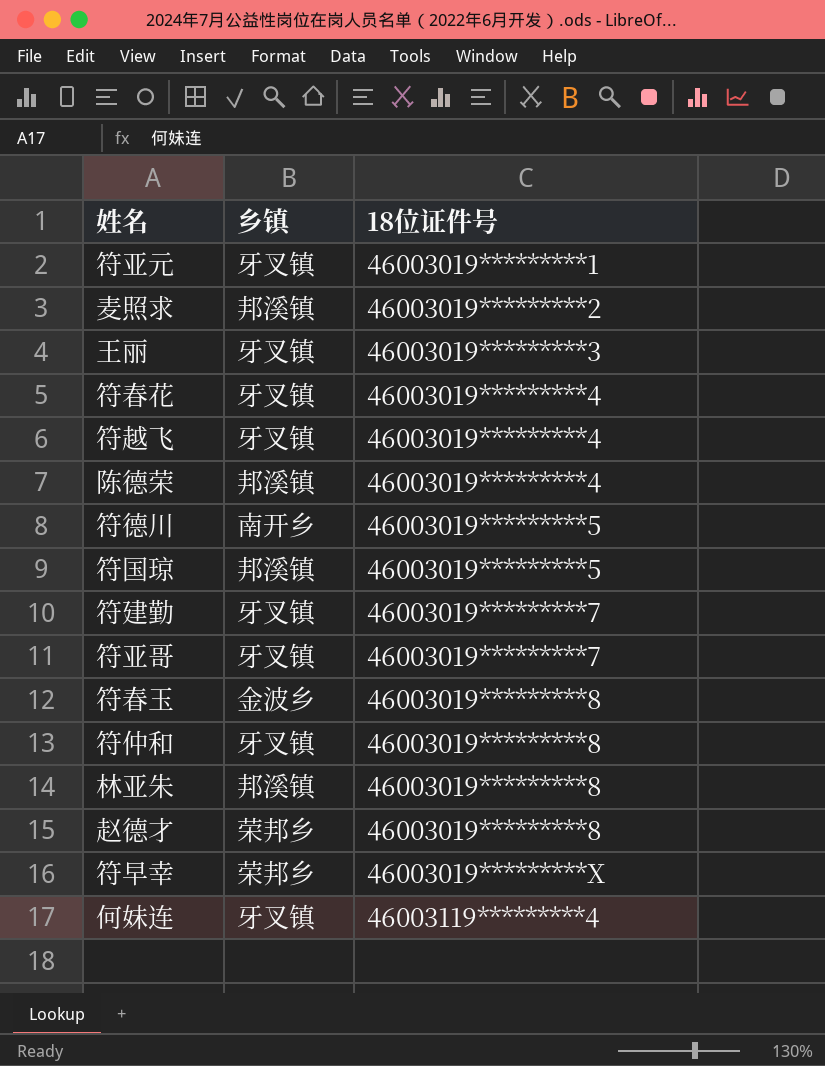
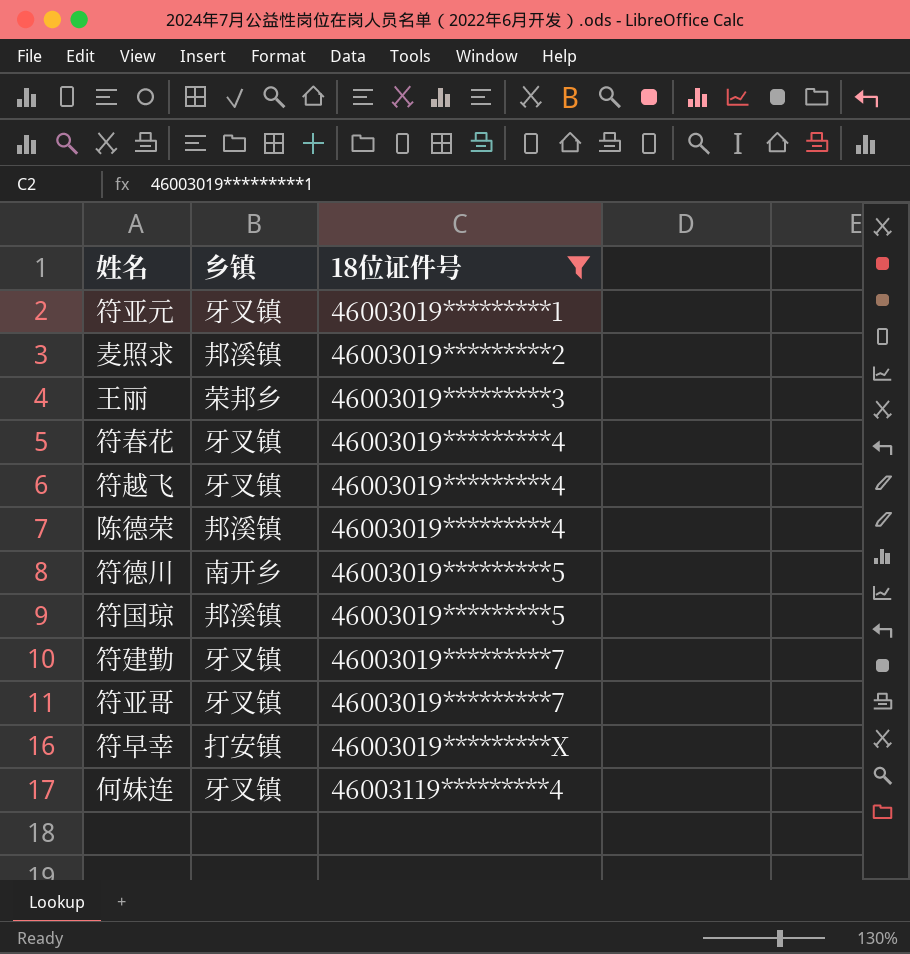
filter: none -> 18位证件号 != 46003019*********8
王丽 | 乡镇: 牙叉镇 -> 荣邦乡
符早幸 | 乡镇: 荣邦乡 -> 打安镇

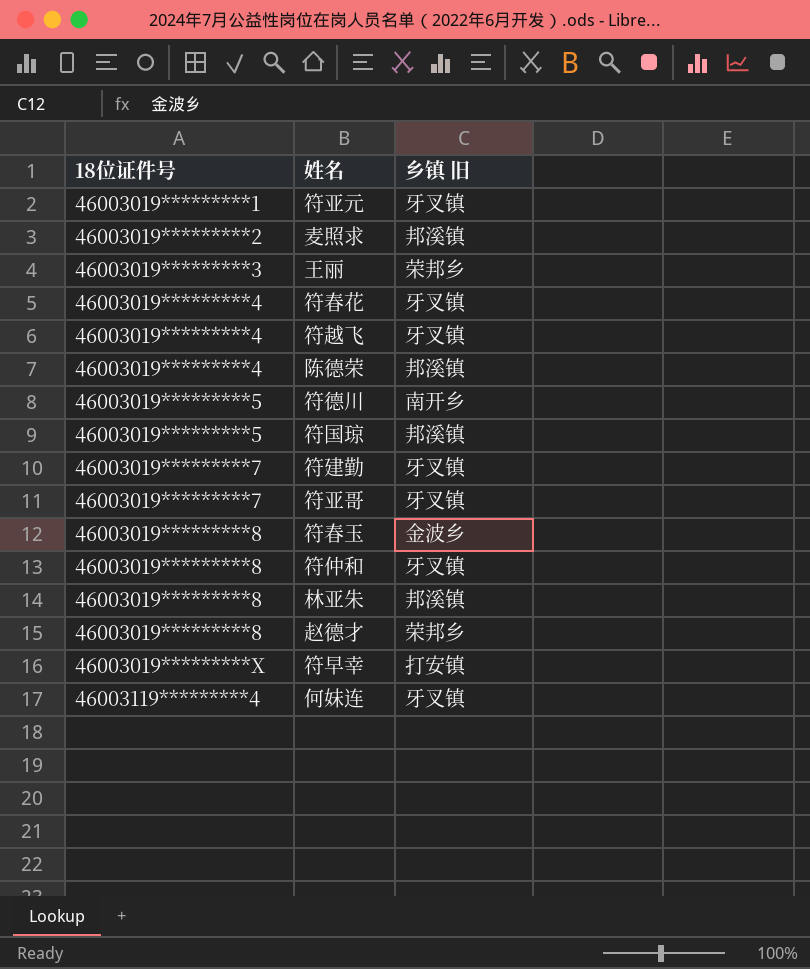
filter: 18位证件号 != 46003019*********8 -> none
column 18位证件号 | position: 3 -> 1
column name: 乡镇 -> 乡镇 旧

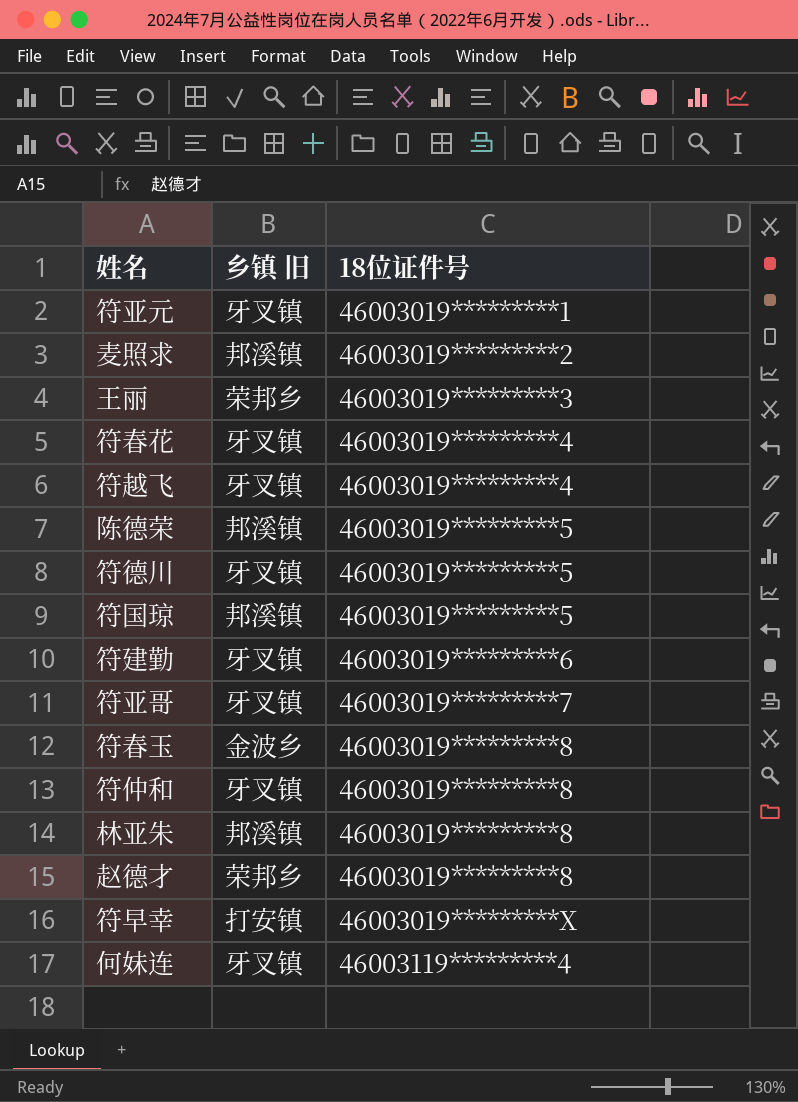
column 18位证件号 | position: 1 -> 3
陈德荣 | 18位证件号: 46003019*********4 -> 46003019*********5
符德川 | 乡镇 旧: 南开乡 -> 牙叉镇
符建勤 | 18位证件号: 46003019*********7 -> 46003019*********6

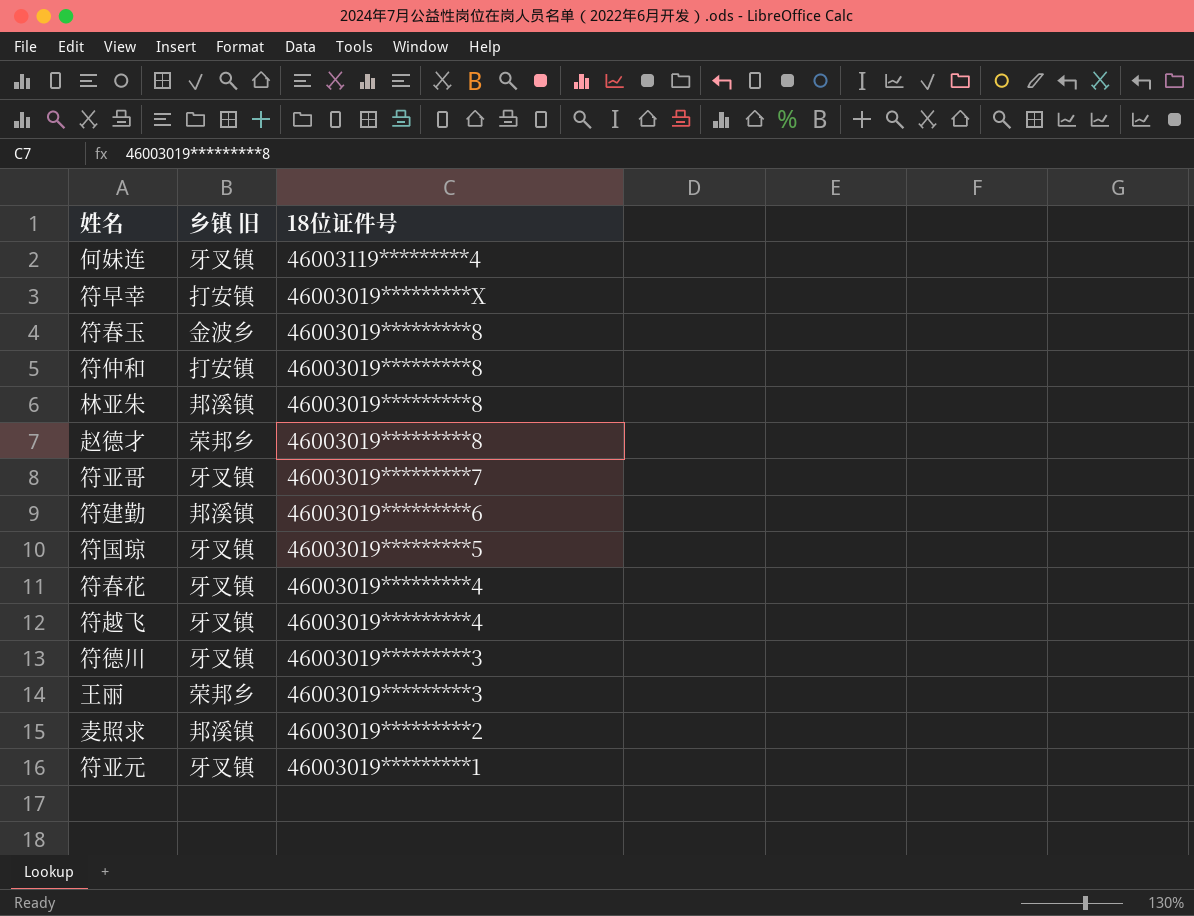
row order: 18位证件号 ascending -> 18位证件号 descending
row 陈德荣: 邦溪镇 | 46003019*********5 -> none
符仲和 | 乡镇 旧: 牙叉镇 -> 打安镇
符建勤 | 乡镇 旧: 牙叉镇 -> 邦溪镇
符国琼 | 乡镇 旧: 邦溪镇 -> 牙叉镇
符德川 | 18位证件号: 46003019*********5 -> 46003019*********3

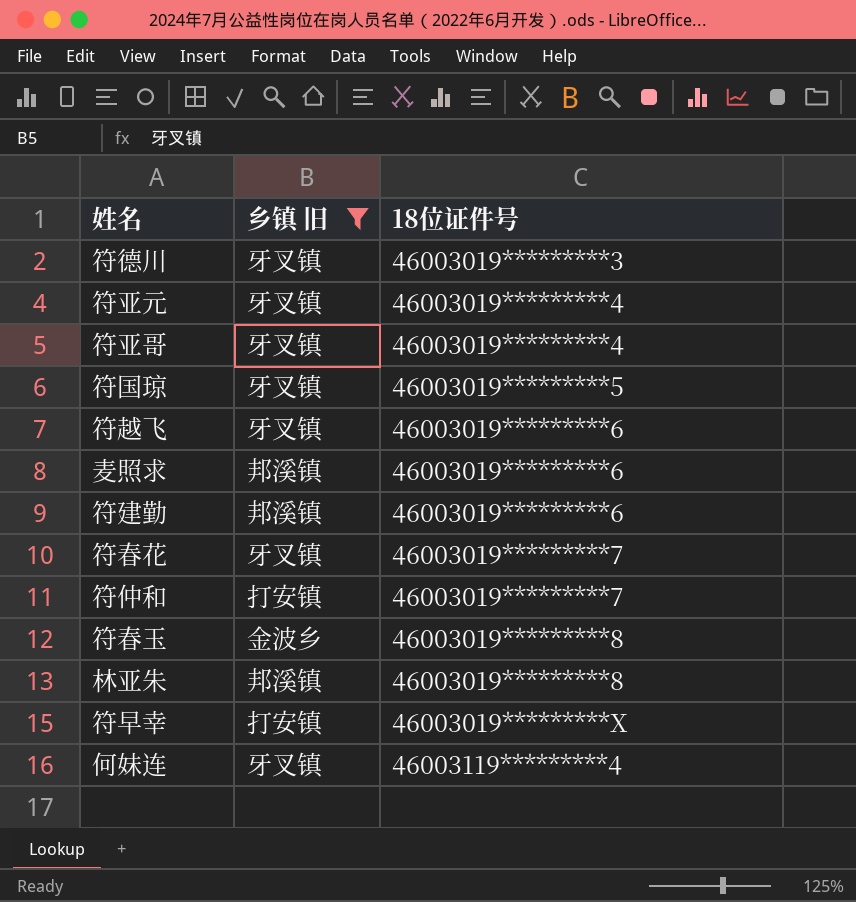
filter: none -> 乡镇 旧 != 荣邦乡
row order: 18位证件号 descending -> 18位证件号 ascending
符亚元 | 18位证件号: 46003019*********1 -> 46003019*********4
符亚哥 | 18位证件号: 46003019*********7 -> 46003019*********4
符越飞 | 18位证件号: 46003019*********4 -> 46003019*********6
麦照求 | 18位证件号: 46003019*********2 -> 46003019*********6
符春花 | 18位证件号: 46003019*********4 -> 46003019*********7
符仲和 | 18位证件号: 46003019*********8 -> 46003019*********7

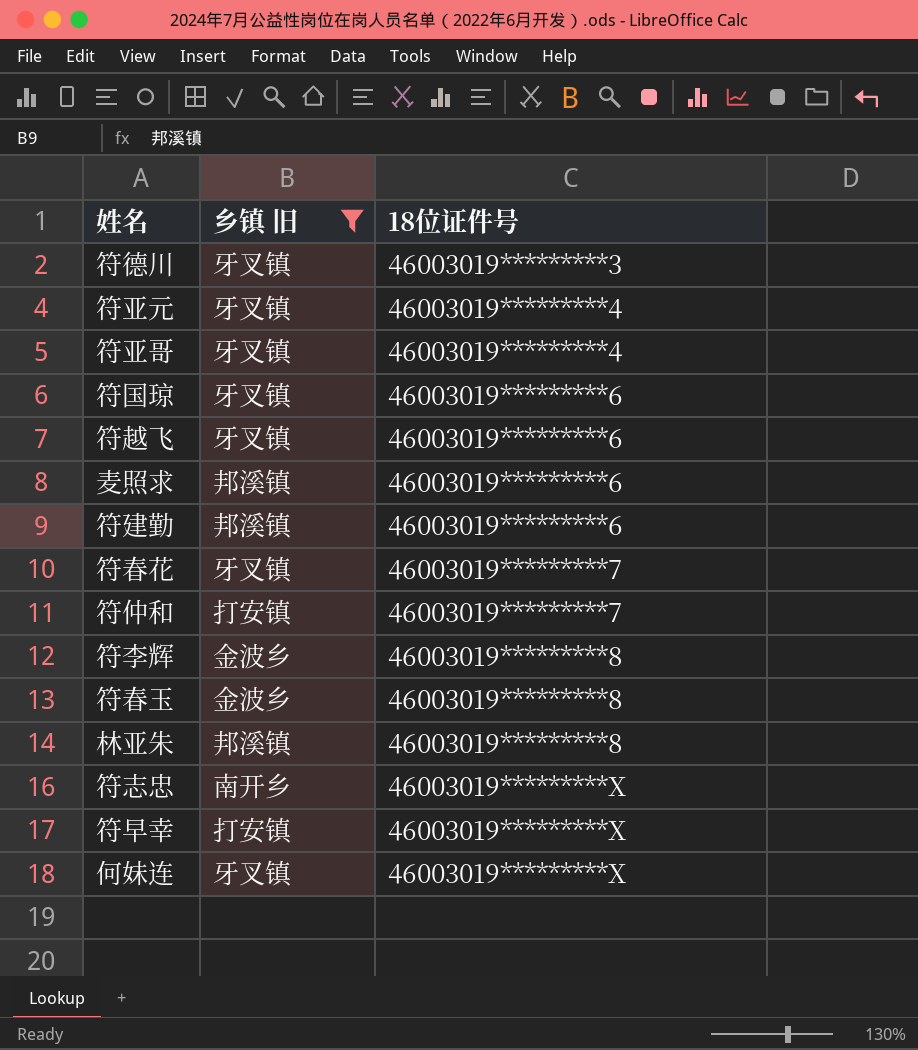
符国琼 | 18位证件号: 46003019*********5 -> 46003019*********6
row 符李辉: none -> 金波乡 | 46003019*********8
row 符志忠: none -> 南开乡 | 46003019*********X
何妹连 | 18位证件号: 46003119*********4 -> 46003019*********X

